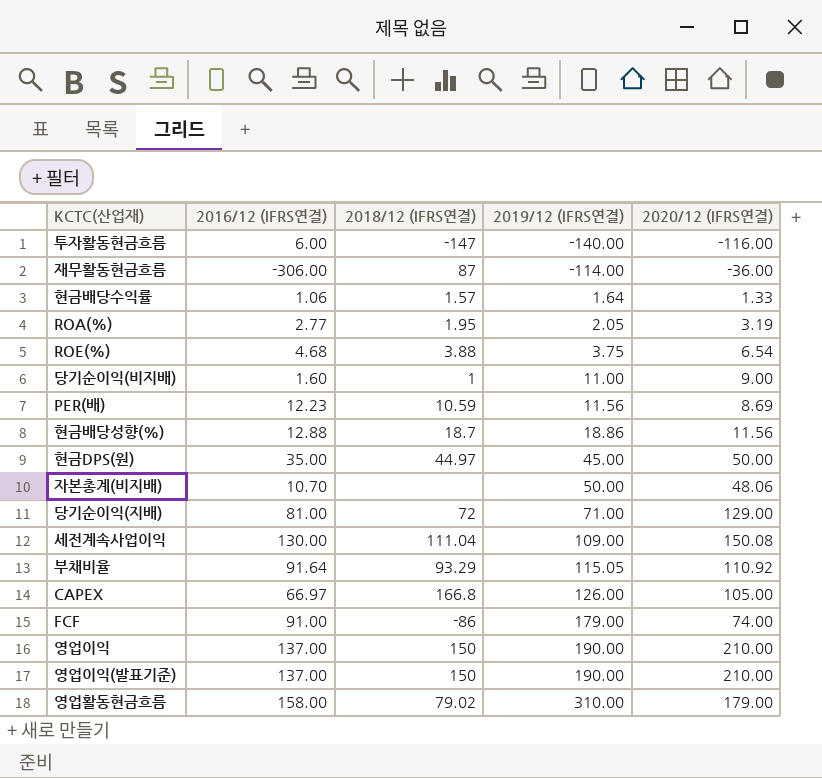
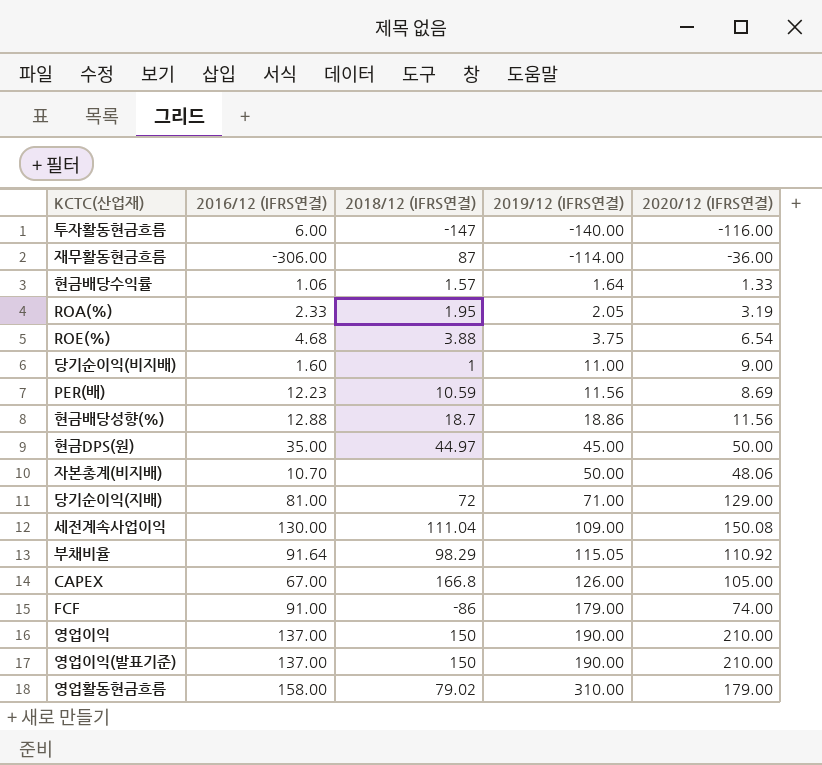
ROA(%) | 2016/12 (IFRS연결): 2.77 -> 2.33
부채비율 | 2018/12 (IFRS연결): 93.29 -> 98.29
CAPEX | 2016/12 (IFRS연결): 66.97 -> 67.00

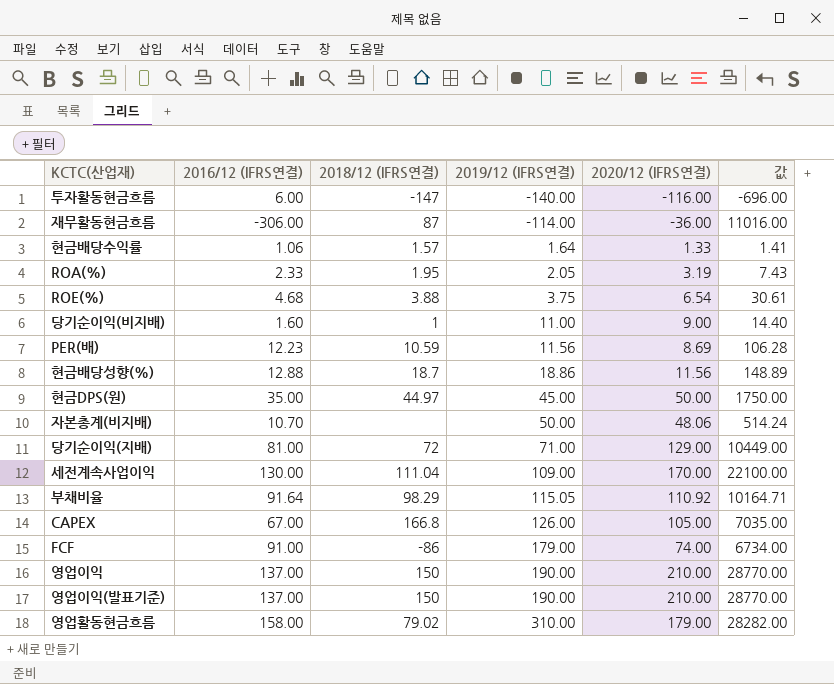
column 값 | formula: none -> [2016/12 (IFRS연결)] * [2020/12 (IFRS연결)]
세전계속사업이익 | 2020/12 (IFRS연결): 150.08 -> 170.00

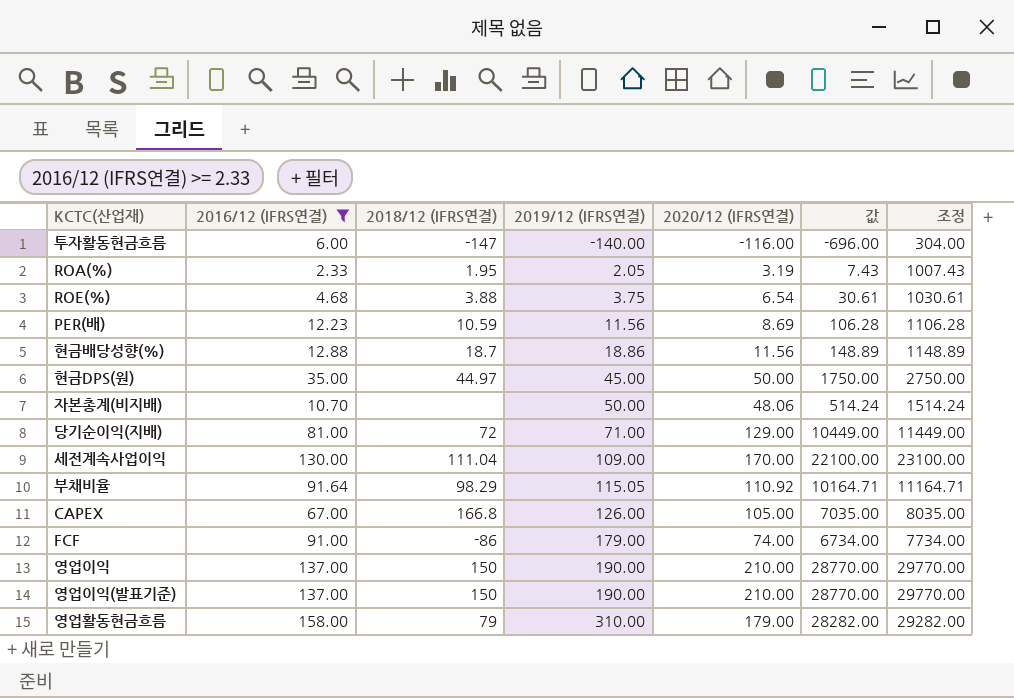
filter: none -> 2016/12 (IFRS연결) >= 2.33
column 조정 | formula: none -> [값] + 1000
영업활동현금흐름 | 2018/12 (IFRS연결): 79.02 -> 79

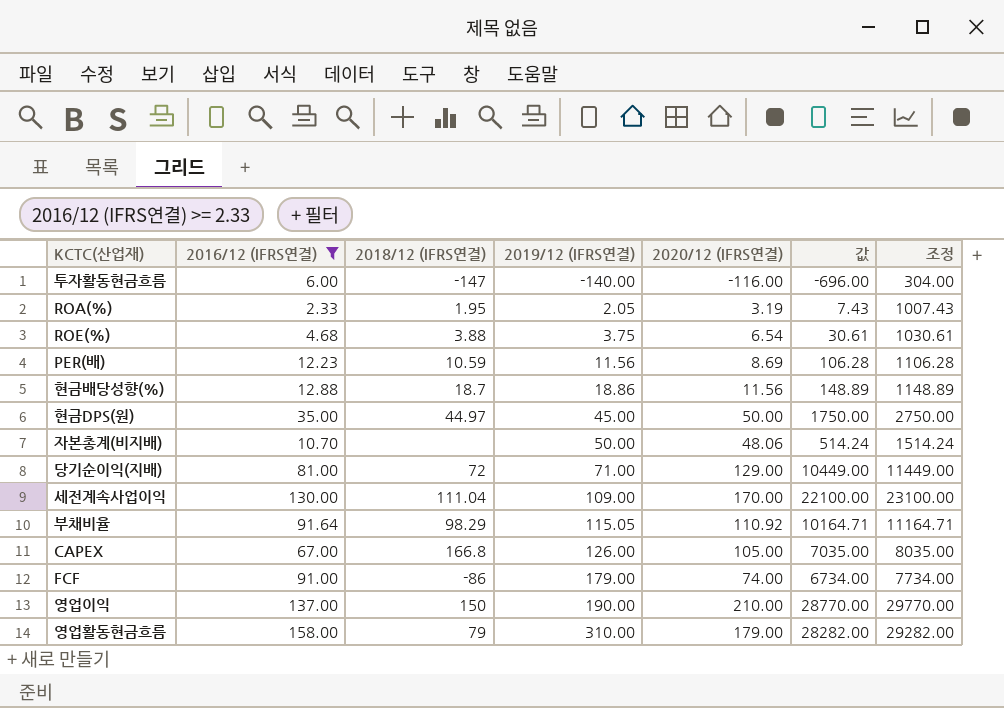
row 영업이익(발표기준): 137.00 | 150 | 190.00 | 210.00 | 28770.00 | 29770.00 -> none

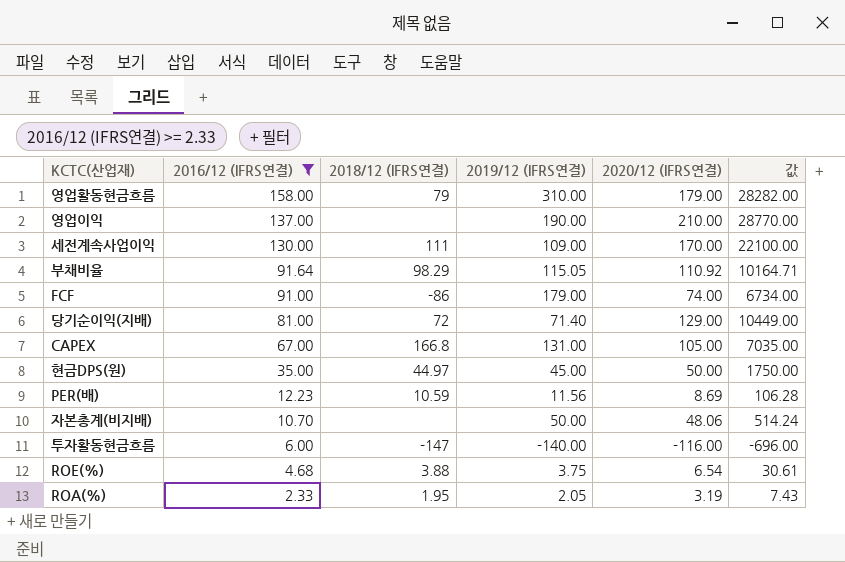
row order: 2019/12 (IFRS연결) ascending -> 2016/12 (IFRS연결) descending
column 조정 | formula: [값] + 1000 -> none
row 현금배당성향(%): 12.88 | 18.7 | 18.86 | 11.56 | 148.89 | 1148.89 -> none
영업이익 | 2018/12 (IFRS연결): 150 -> none
세전계속사업이익 | 2018/12 (IFRS연결): 111.04 -> 111
당기순이익(지배) | 2019/12 (IFRS연결): 71.00 -> 71.40
CAPEX | 2019/12 (IFRS연결): 126.00 -> 131.00

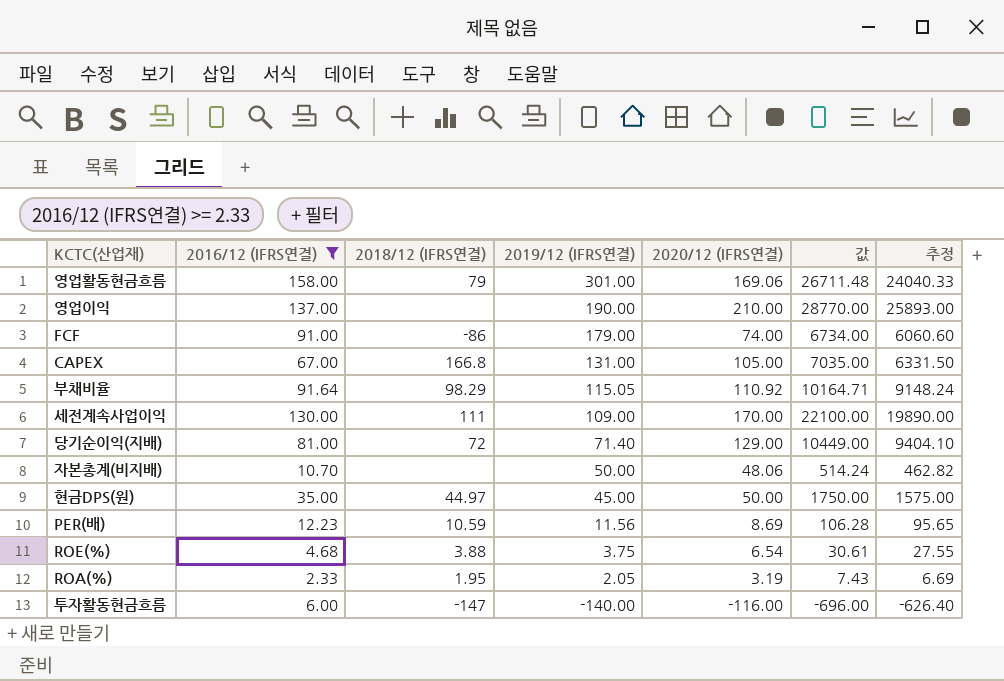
row order: 2016/12 (IFRS연결) descending -> 2019/12 (IFRS연결) descending
column 추정 | formula: none -> [값] * 0.9
영업활동현금흐름 | 2019/12 (IFRS연결): 310.00 -> 301.00
영업활동현금흐름 | 2020/12 (IFRS연결): 179.00 -> 169.06
영업활동현금흐름 | 값: 28282.00 -> 26711.48

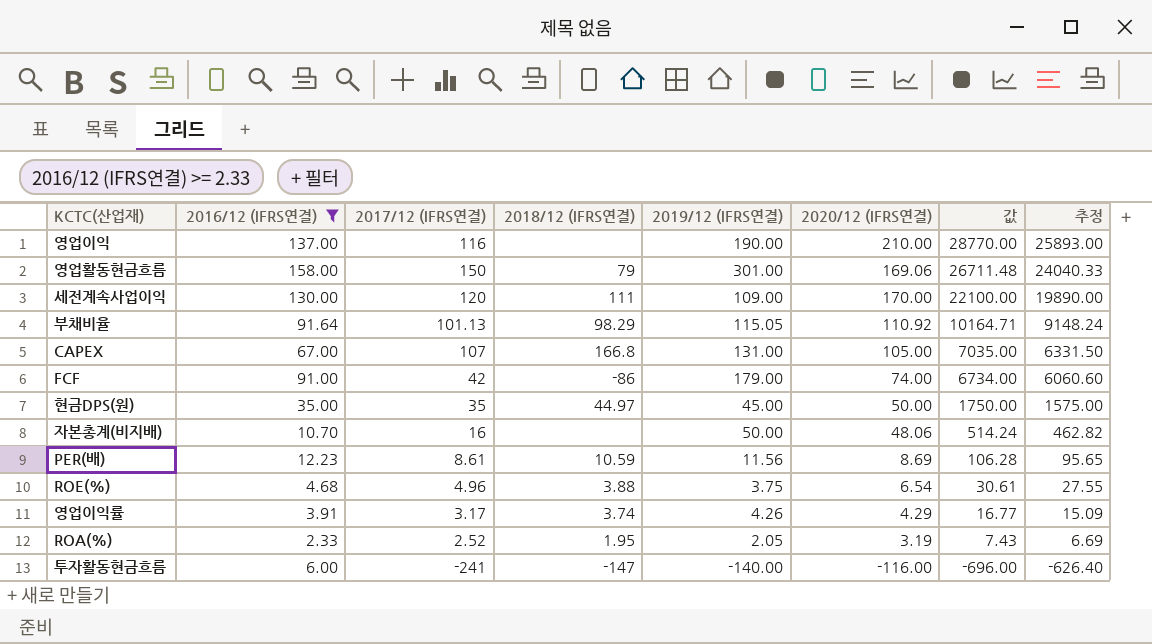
row order: 2019/12 (IFRS연결) descending -> 값 descending
column 2017/12 (IFRS연결) | position: none -> 3
row 당기순이익(지배): 81.00 | 72 | 71.40 | 129.00 | 10449.00 | 9404.10 -> none
row 영업이익률: none -> 3.91 | 3.17 | 3.74 | 4.26 | 4.29 | 16.77 | 15.09

